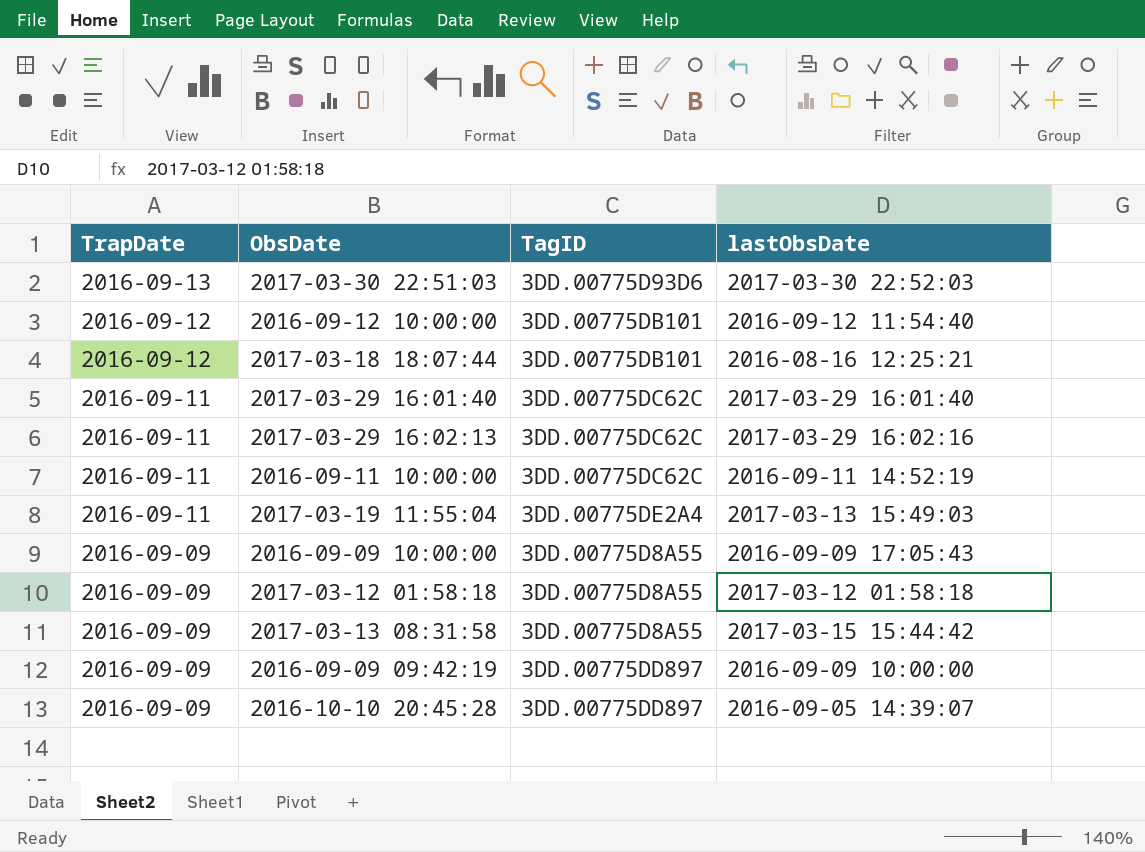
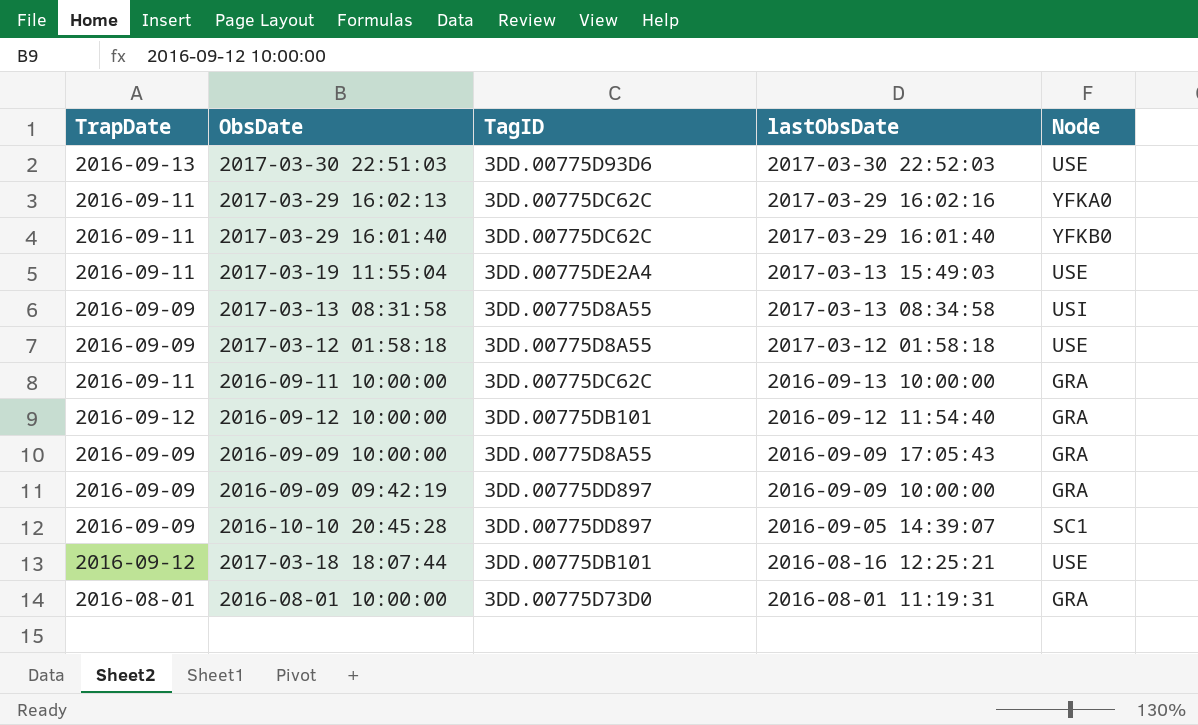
row order: TrapDate descending -> lastObsDate descending
column Node | position: none -> 5
2017-03-13 08:31:58 | lastObsDate: 2017-03-15 15:44:42 -> 2017-03-13 08:34:58
2016-09-11 10:00:00 | lastObsDate: 2016-09-11 14:52:19 -> 2016-09-13 10:00:00
row 2016-08-01 10:00:00: none -> 2016-08-01 | 3DD.00775D73D0 | 2016-08-01 11:19:31 | GRA

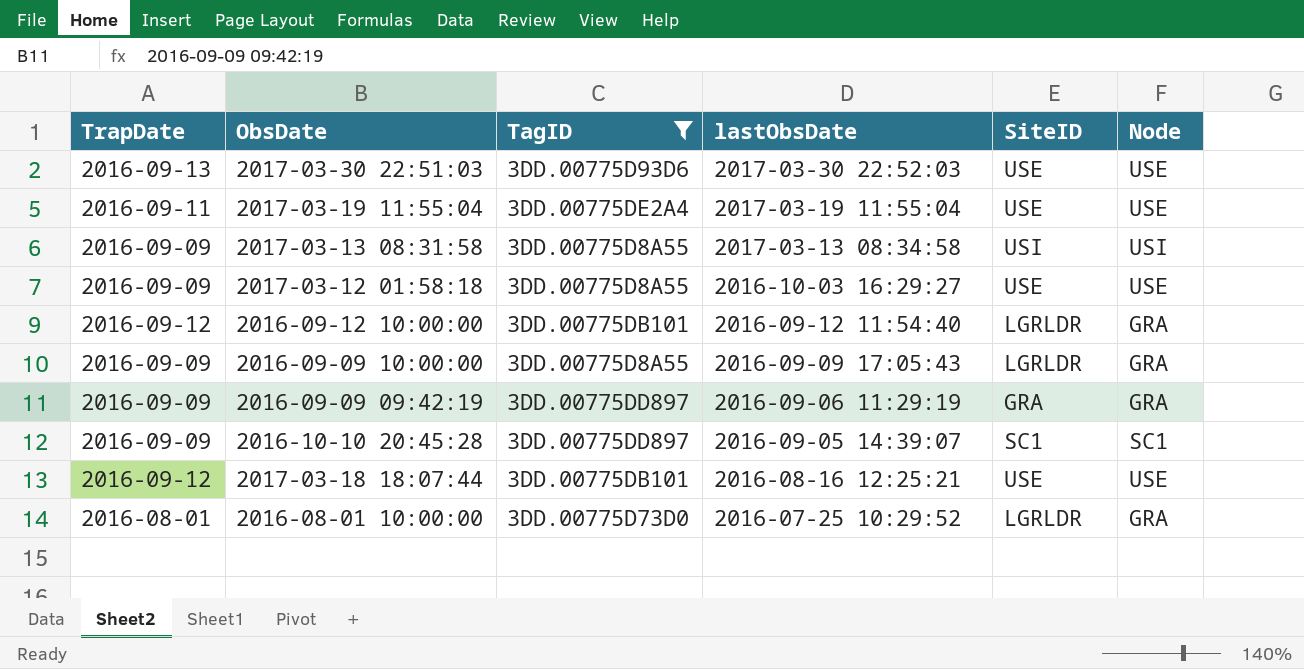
filter: none -> TagID != 3DD.00775DC62C
column SiteID | position: none -> 5
2017-03-19 11:55:04 | lastObsDate: 2017-03-13 15:49:03 -> 2017-03-19 11:55:04
2017-03-12 01:58:18 | lastObsDate: 2017-03-12 01:58:18 -> 2016-10-03 16:29:27
2016-09-09 09:42:19 | lastObsDate: 2016-09-09 10:00:00 -> 2016-09-06 11:29:19
2016-08-01 10:00:00 | lastObsDate: 2016-08-01 11:19:31 -> 2016-07-25 10:29:52

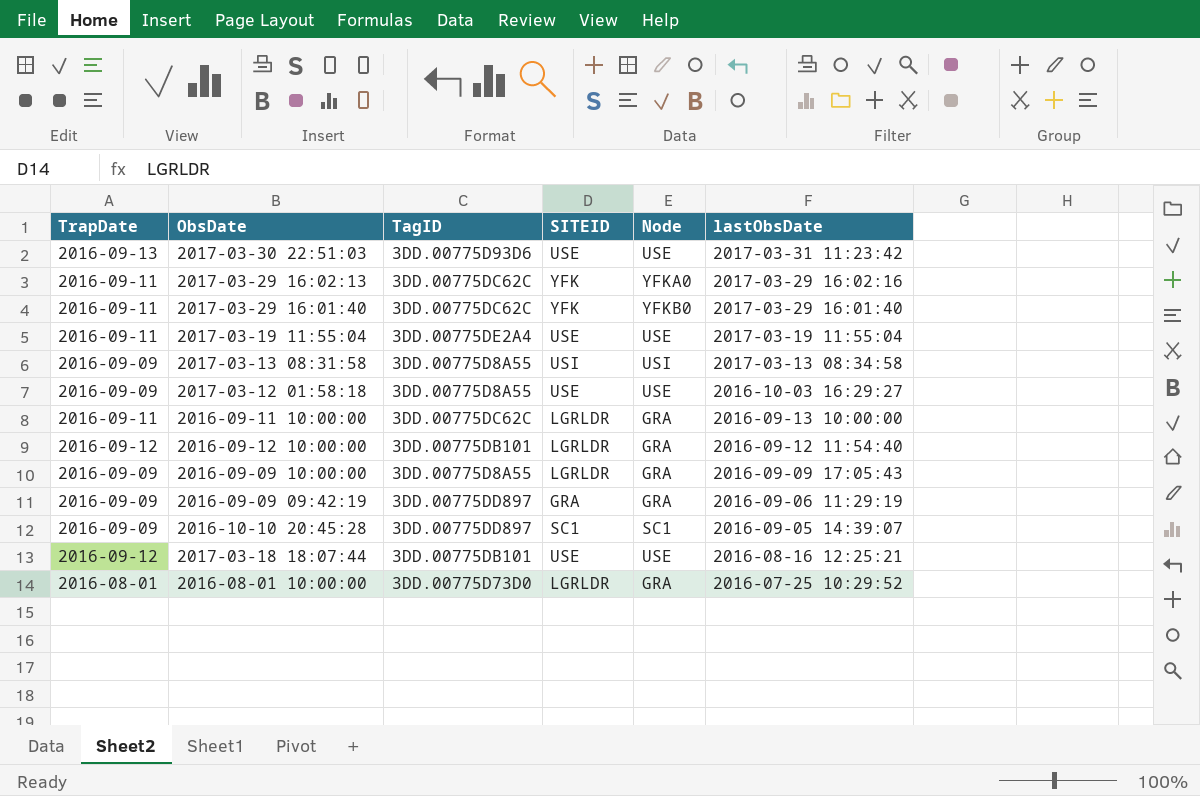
filter: TagID != 3DD.00775DC62C -> none
column name: SiteID -> SITEID
column lastObsDate | position: 4 -> 6
2017-03-30 22:51:03 | lastObsDate: 2017-03-30 22:52:03 -> 2017-03-31 11:23:42

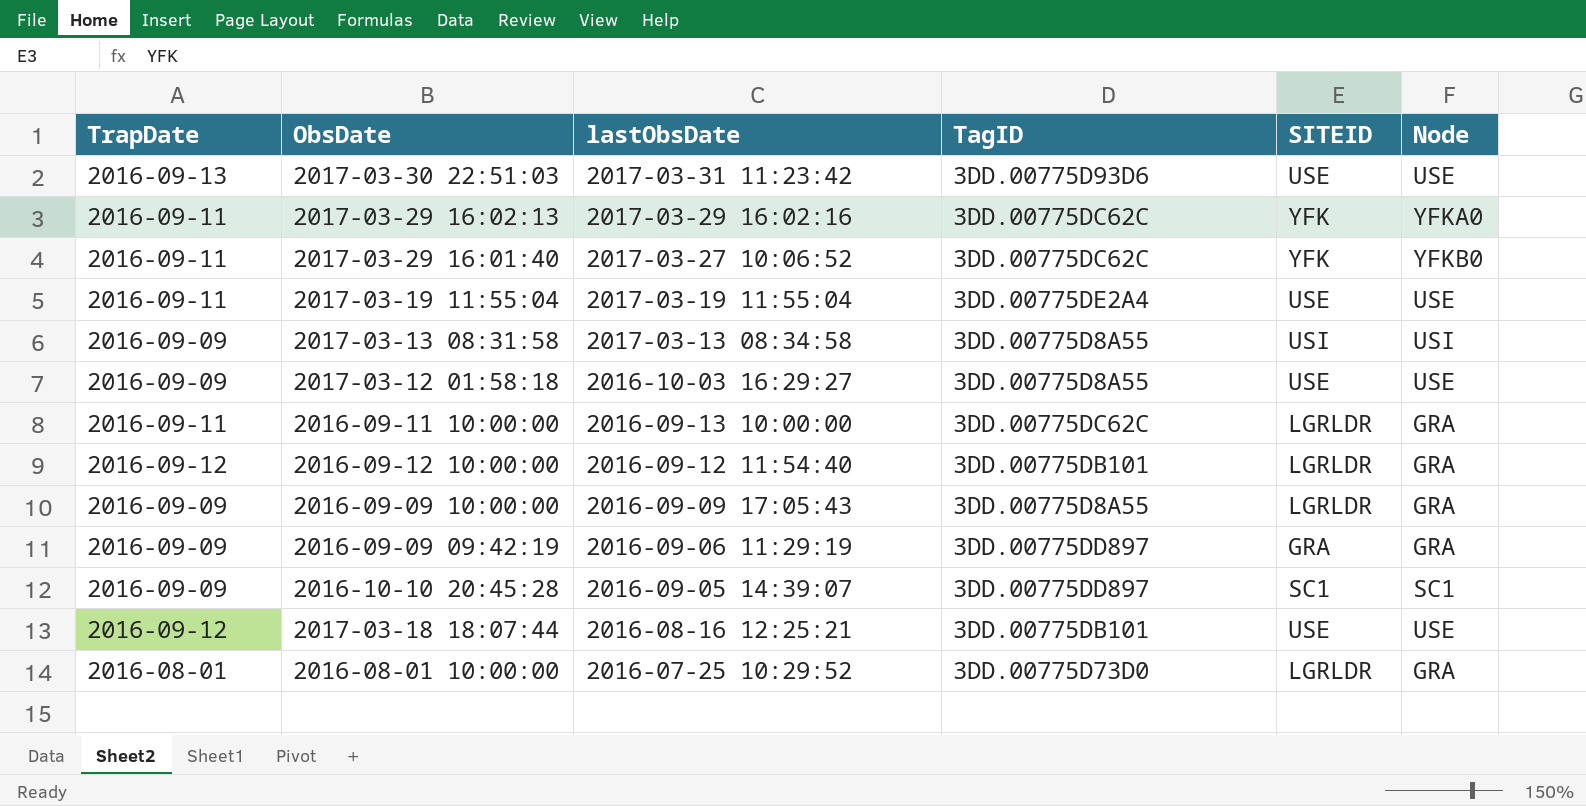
column lastObsDate | position: 6 -> 3
2017-03-29 16:01:40 | lastObsDate: 2017-03-29 16:01:40 -> 2017-03-27 10:06:52

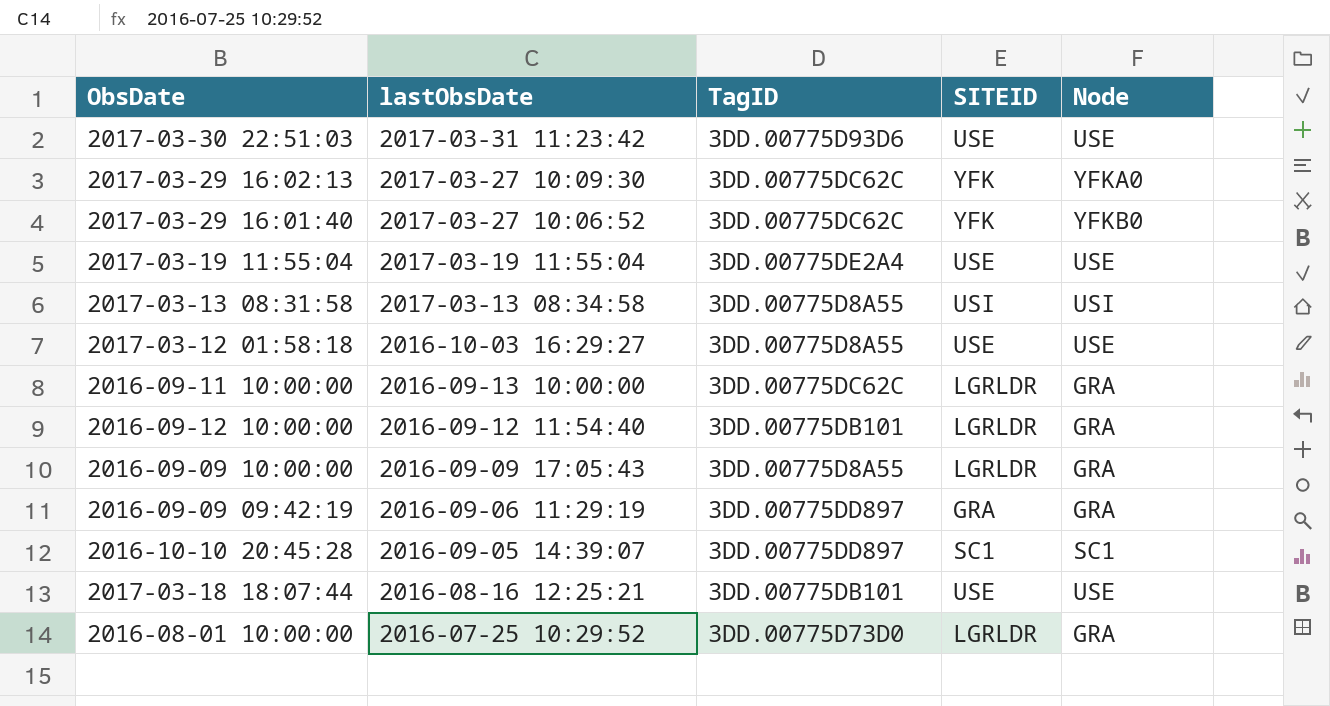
column TrapDate | position: 1 -> none
2017-03-29 16:02:13 | lastObsDate: 2017-03-29 16:02:16 -> 2017-03-27 10:09:30

